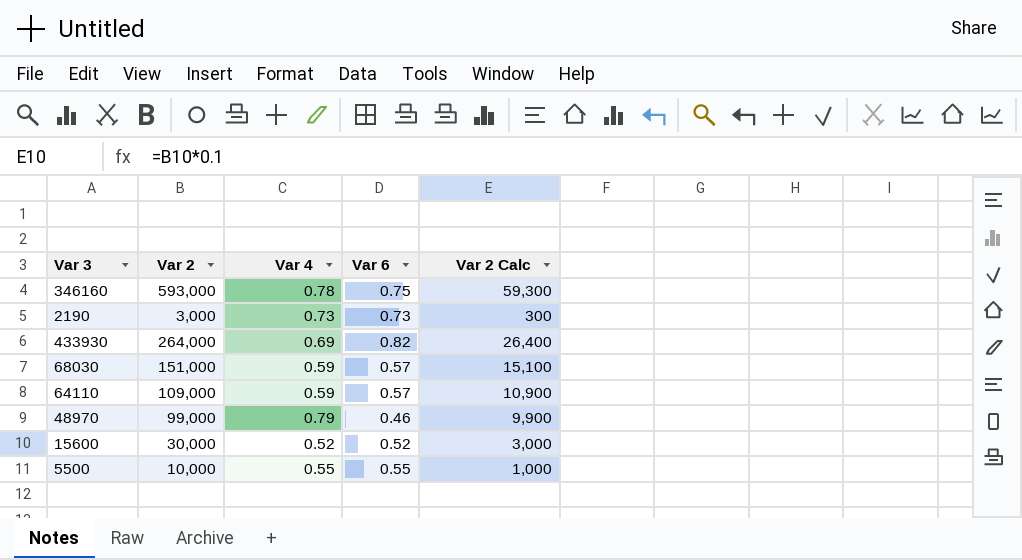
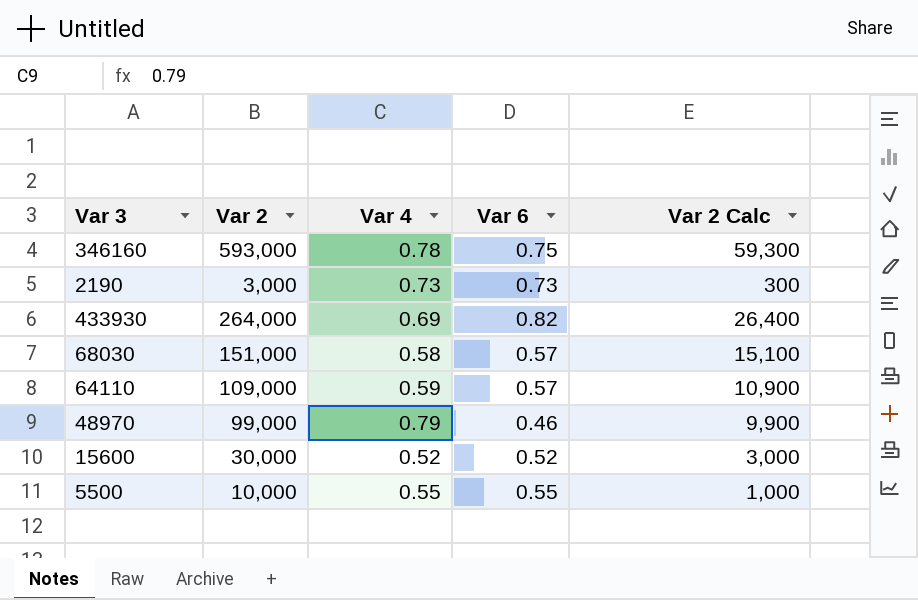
68030 | Var 4: 0.59 -> 0.58

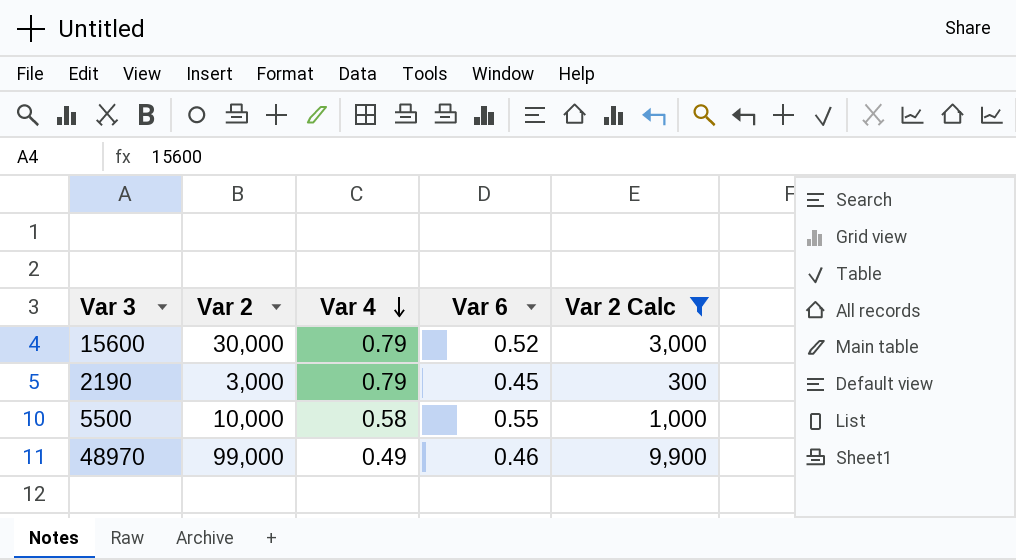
filter: none -> Var 2 Calc <= 9,900
row order: none -> Var 4 descending
15600 | Var 4: 0.52 -> 0.79
2190 | Var 4: 0.73 -> 0.79
2190 | Var 6: 0.73 -> 0.45
5500 | Var 4: 0.55 -> 0.58
48970 | Var 4: 0.79 -> 0.49

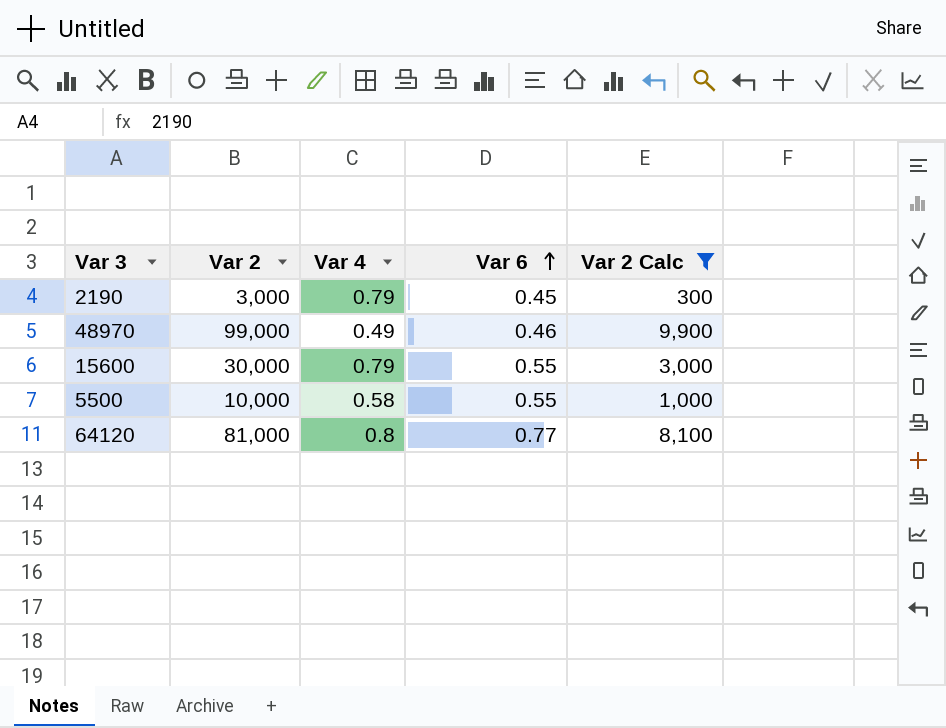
row order: Var 4 descending -> Var 6 ascending
15600 | Var 6: 0.52 -> 0.55
row 64120: none -> 81,000 | 0.8 | 0.77 | 8,100

